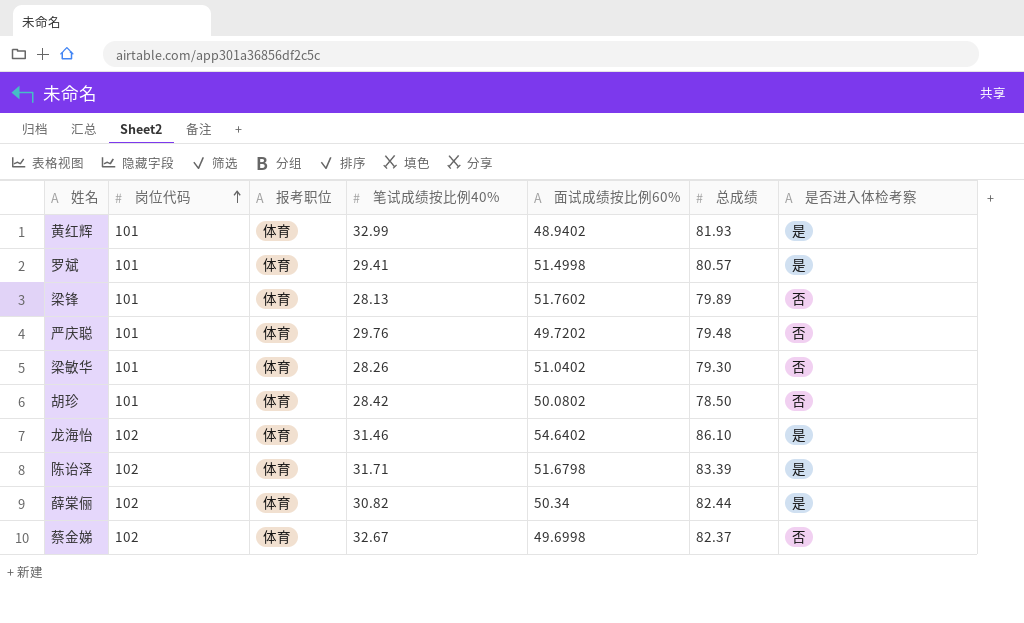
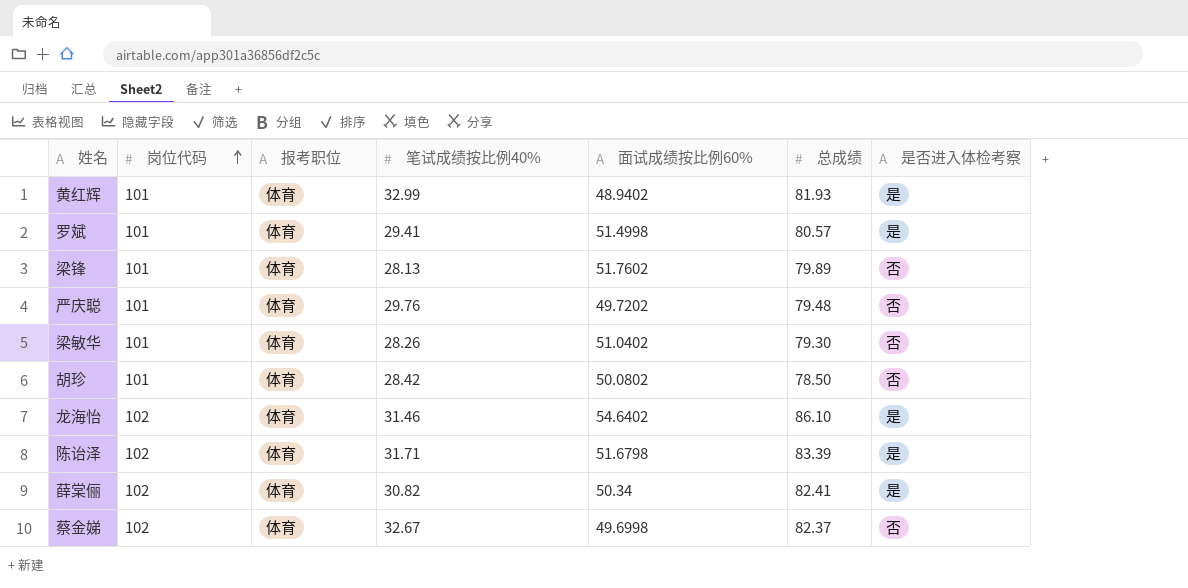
薛棠俪 | 总成绩: 82.44 -> 82.41

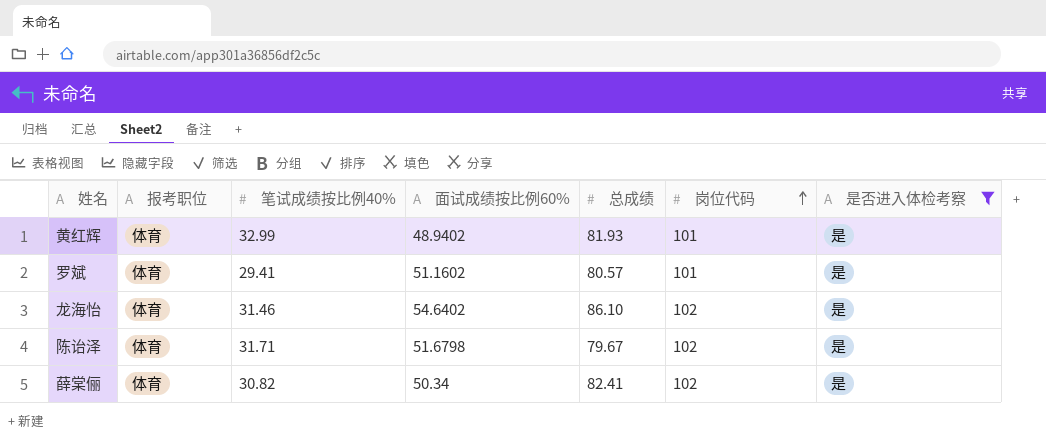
filter: none -> 是否进入体检考察 = 是
column 岗位代码 | position: 2 -> 6
罗斌 | 面试成绩按比例60%: 51.4998 -> 51.1602
陈诒泽 | 总成绩: 83.39 -> 79.67

